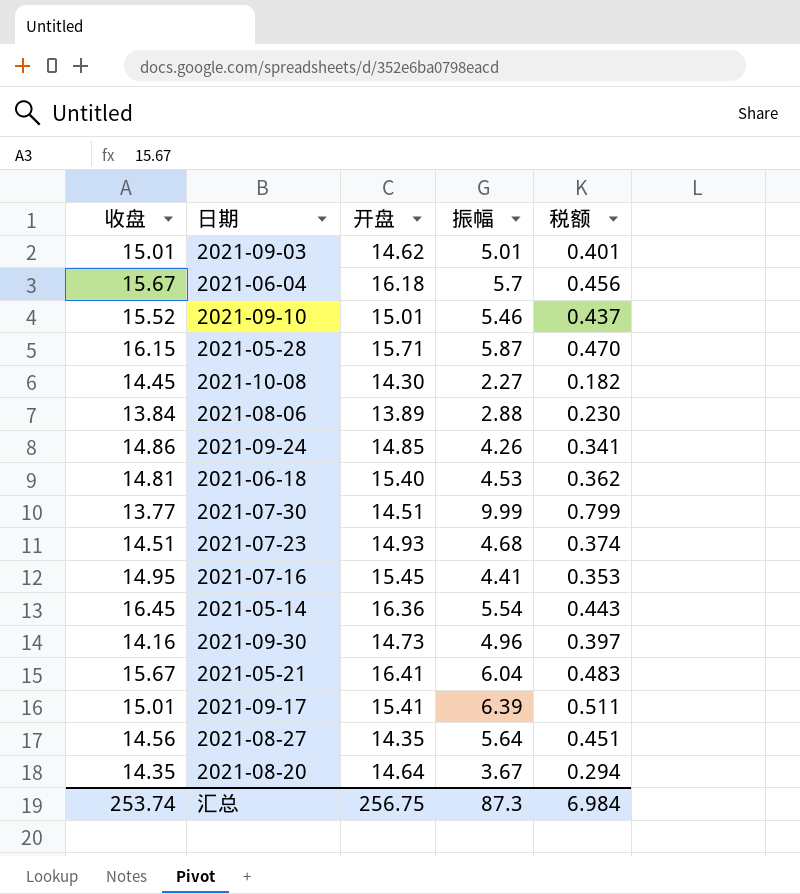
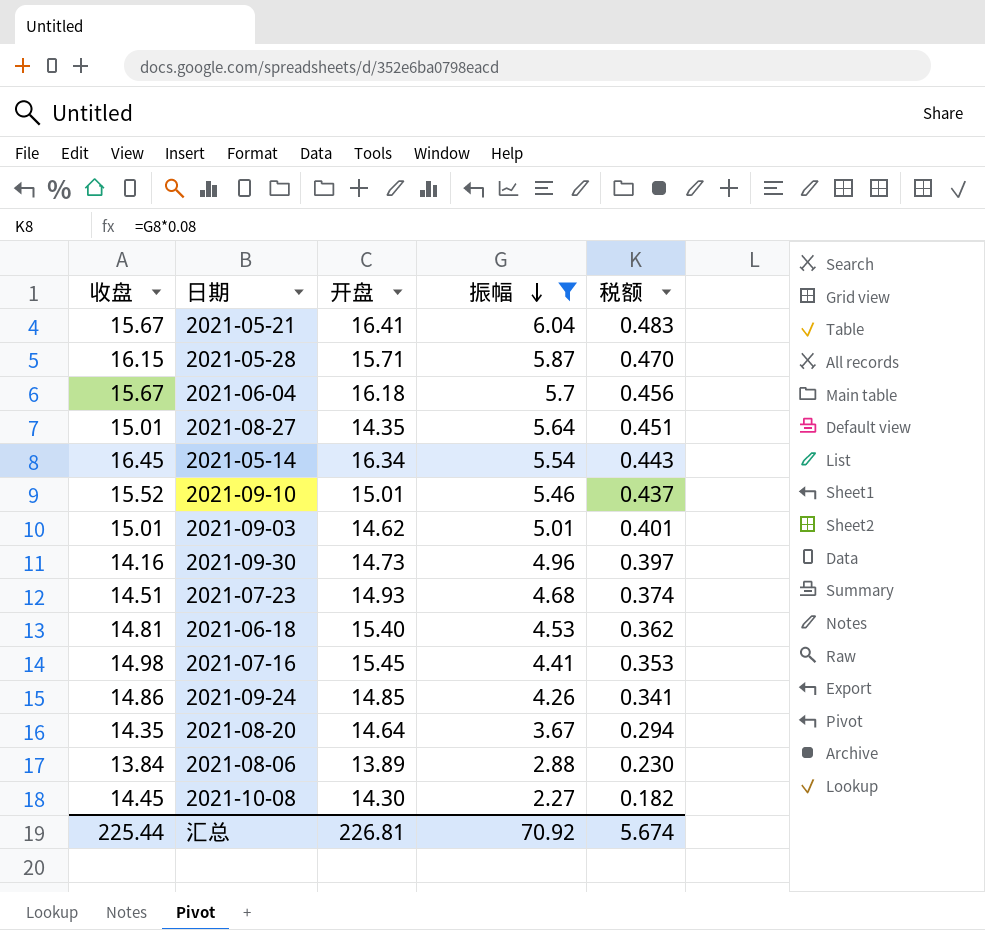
filter: none -> 振幅 <= 6.04
row order: none -> 振幅 descending
2021-08-27 | 收盘: 14.56 -> 15.01
2021-05-14 | 开盘: 16.36 -> 16.34
2021-07-16 | 收盘: 14.95 -> 14.98
汇总 | 收盘: 253.74 -> 225.44
汇总 | 开盘: 256.75 -> 226.81
汇总 | 振幅: 87.3 -> 70.92
汇总 | 税额: 6.984 -> 5.674

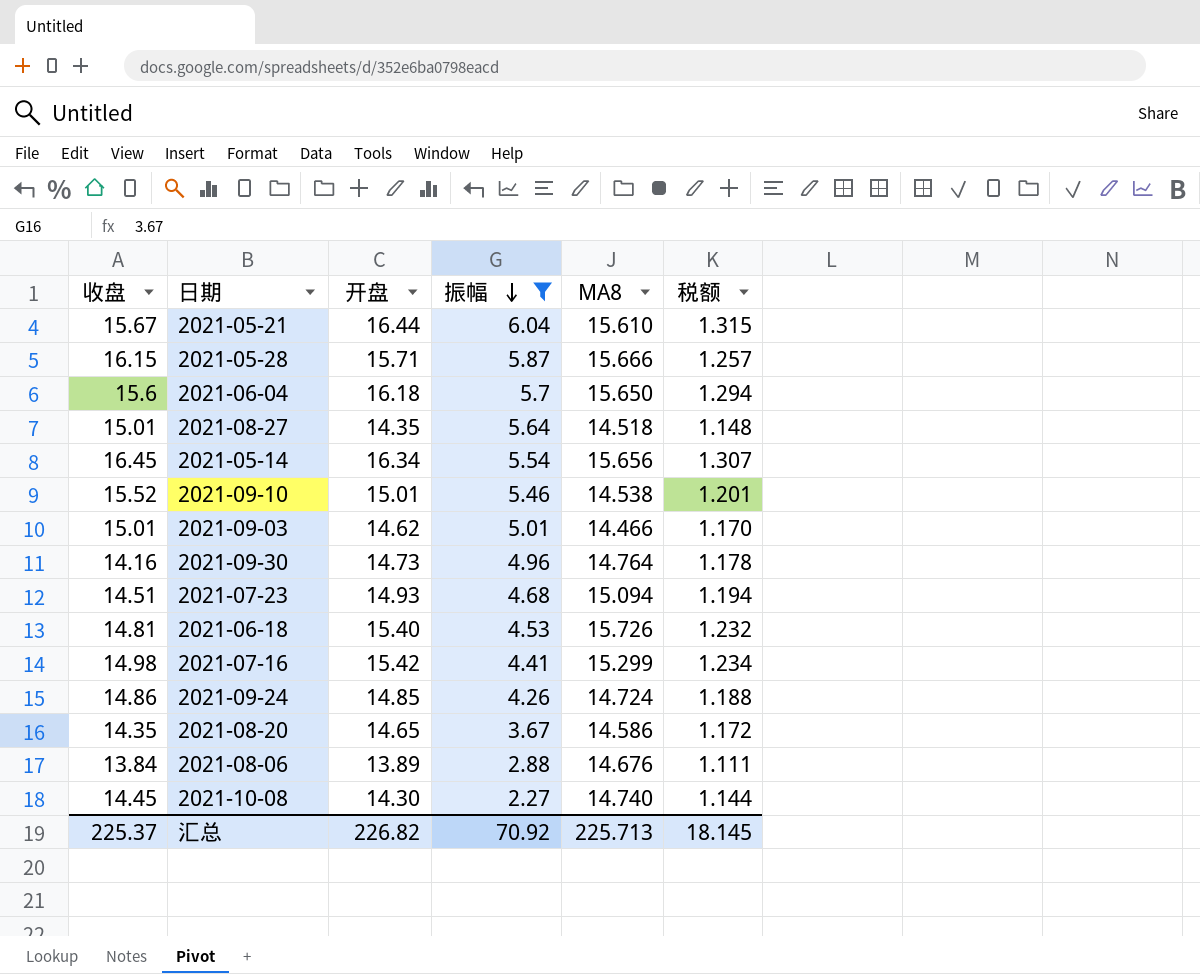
column MA8 | position: none -> 5
column 税额 | formula: [振幅] * 0.08 -> [开盘] * 0.08
2021-05-21 | 开盘: 16.41 -> 16.44
2021-06-04 | 收盘: 15.67 -> 15.6
2021-07-16 | 开盘: 15.45 -> 15.42
2021-08-20 | 开盘: 14.64 -> 14.65
汇总 | 收盘: 225.44 -> 225.37
汇总 | 开盘: 226.81 -> 226.82
汇总 | 税额: 5.674 -> 18.145

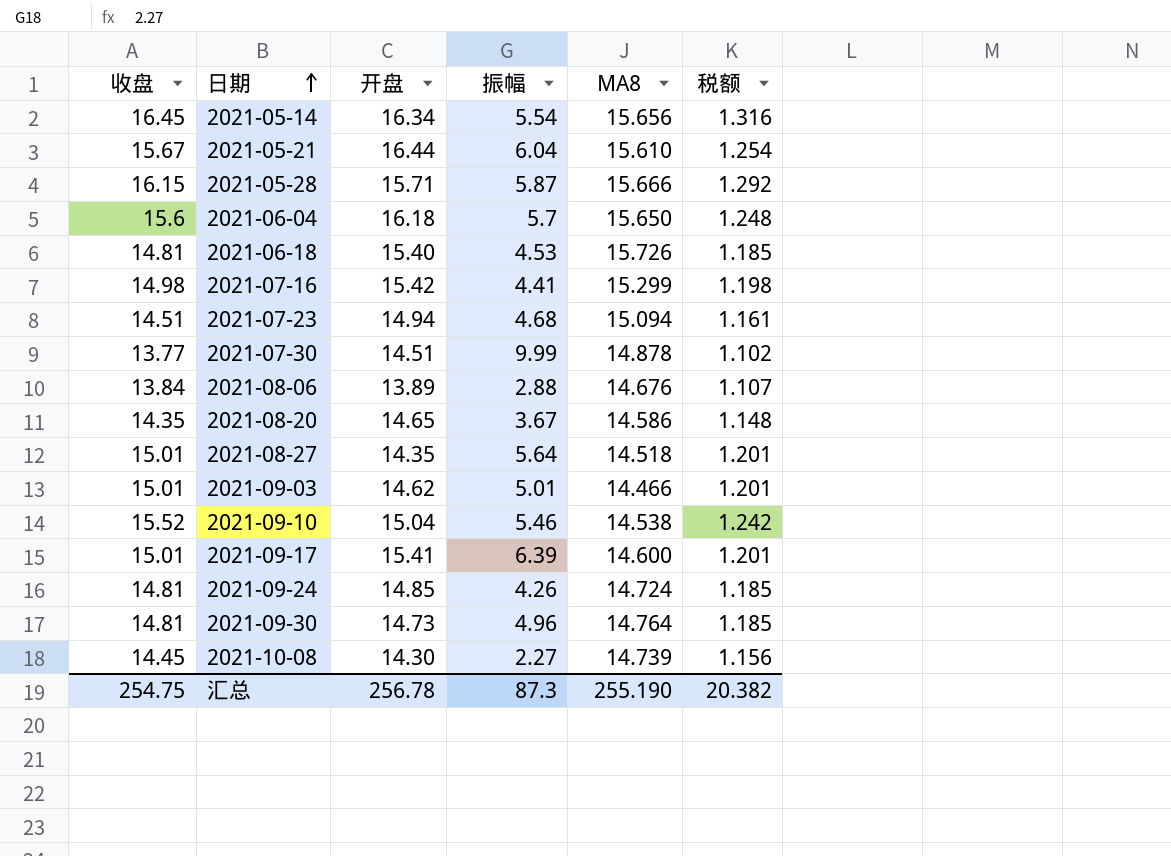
filter: 振幅 <= 6.04 -> none
row order: 振幅 descending -> 日期 ascending
column 税额 | formula: [开盘] * 0.08 -> [收盘] * 0.08
2021-07-23 | 开盘: 14.93 -> 14.94
2021-09-10 | 开盘: 15.01 -> 15.04
2021-09-24 | 收盘: 14.86 -> 14.81
2021-09-30 | 收盘: 14.16 -> 14.81
2021-10-08 | MA8: 14.740 -> 14.739
汇总 | 收盘: 225.37 -> 254.75
汇总 | 开盘: 226.82 -> 256.78
汇总 | 振幅: 70.92 -> 87.3
汇总 | MA8: 225.713 -> 255.190
汇总 | 税额: 18.145 -> 20.382

